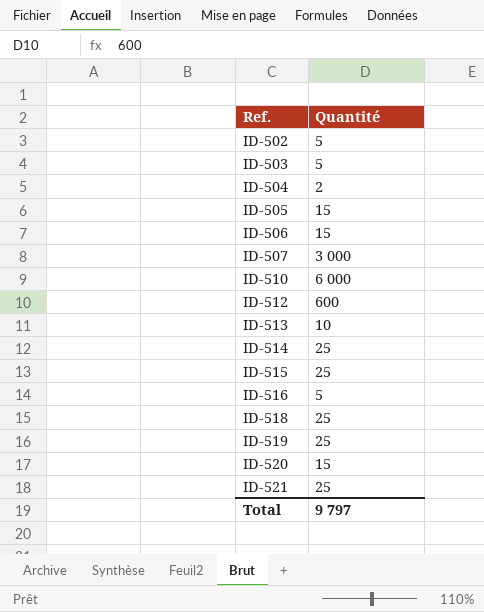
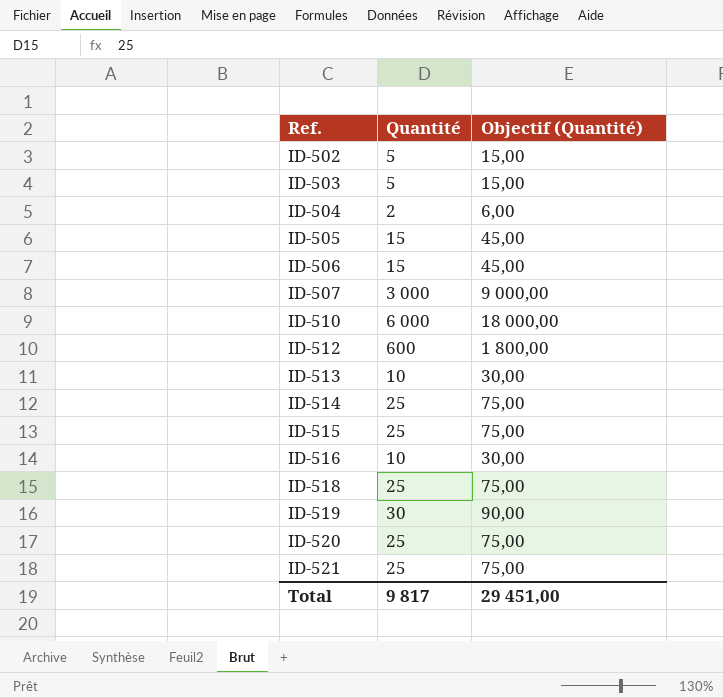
column Objectif (Quantité) | formula: none -> [Quantité] * 3
ID-516 | Quantité: 5 -> 10
ID-519 | Quantité: 25 -> 30
ID-520 | Quantité: 15 -> 25
Total | Quantité: 9 797 -> 9 817

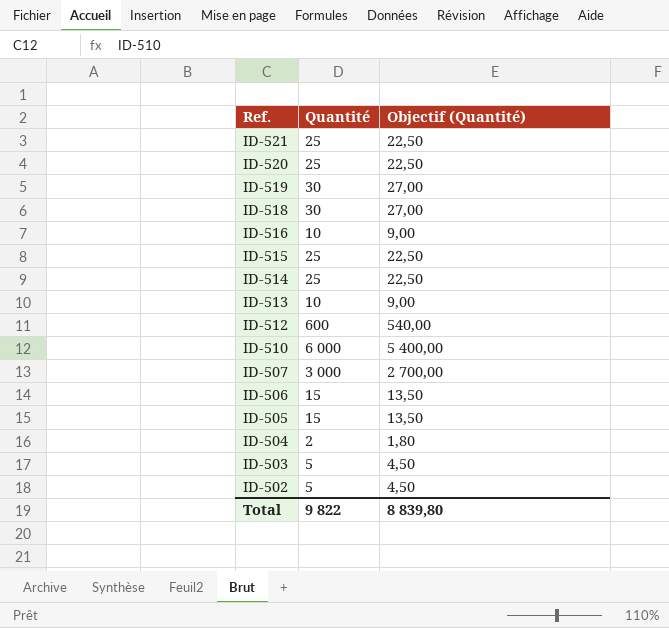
row order: Ref. ascending -> Ref. descending
column Objectif (Quantité) | formula: [Quantité] * 3 -> [Quantité] * 0,9
ID-518 | Quantité: 25 -> 30
Total | Quantité: 9 817 -> 9 822
Total | Objectif (Quantité): 29 451,00 -> 8 839,80

